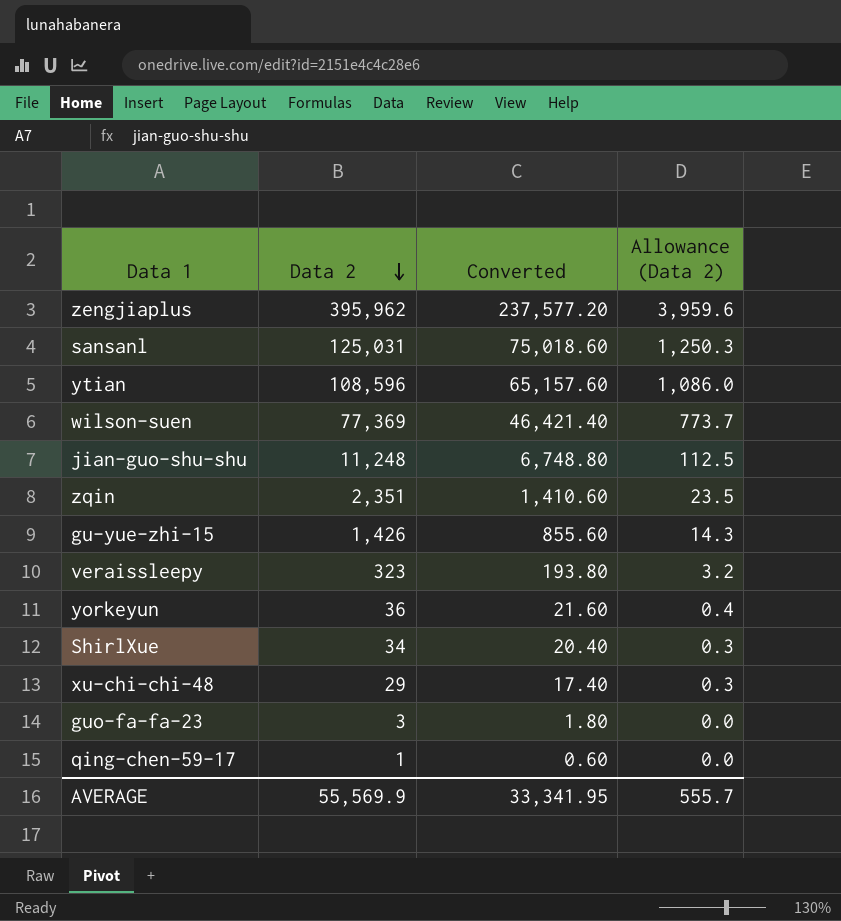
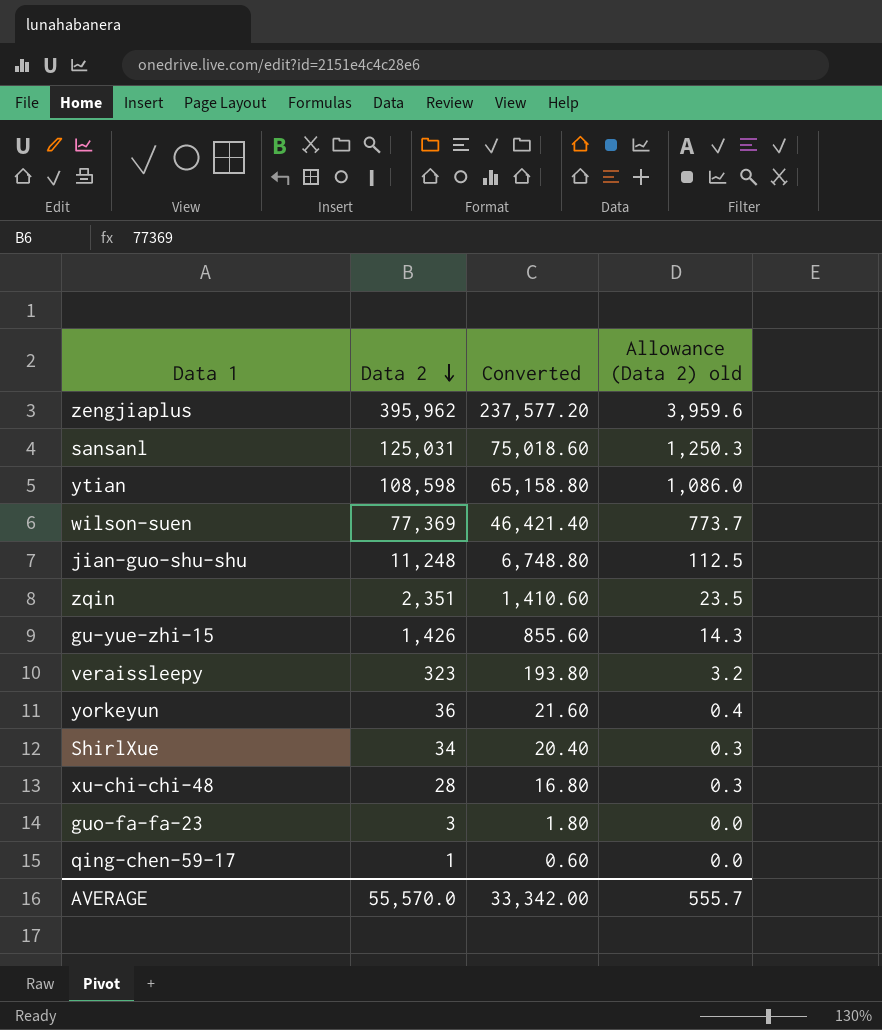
column name: Allowance (Data 2) -> Allowance (Data 2) old
ytian | Data 2: 108,596 -> 108,598
ytian | Converted: 65,157.60 -> 65,158.80
xu-chi-chi-48 | Data 2: 29 -> 28
xu-chi-chi-48 | Converted: 17.40 -> 16.80
AVERAGE | Data 2: 55,569.9 -> 55,570.0
AVERAGE | Converted: 33,341.95 -> 33,342.00

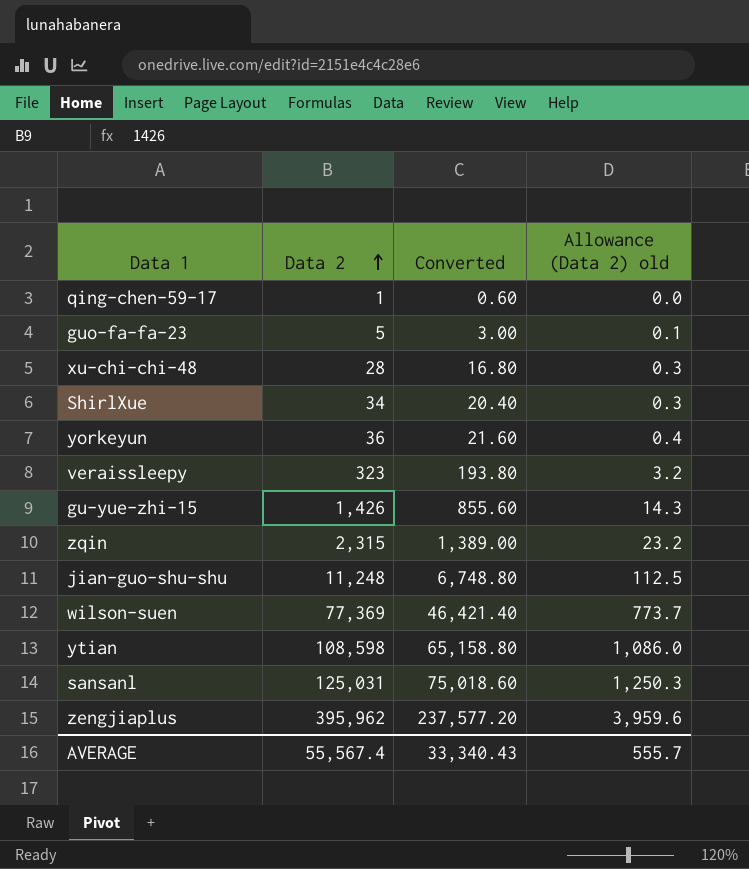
row order: Data 2 descending -> Data 2 ascending
guo-fa-fa-23 | Data 2: 3 -> 5
guo-fa-fa-23 | Converted: 1.80 -> 3.00
guo-fa-fa-23 | Allowance (Data 2) old: 0.0 -> 0.1
zqin | Data 2: 2,351 -> 2,315
zqin | Converted: 1,410.60 -> 1,389.00
zqin | Allowance (Data 2) old: 23.5 -> 23.2
AVERAGE | Data 2: 55,570.0 -> 55,567.4
AVERAGE | Converted: 33,342.00 -> 33,340.43

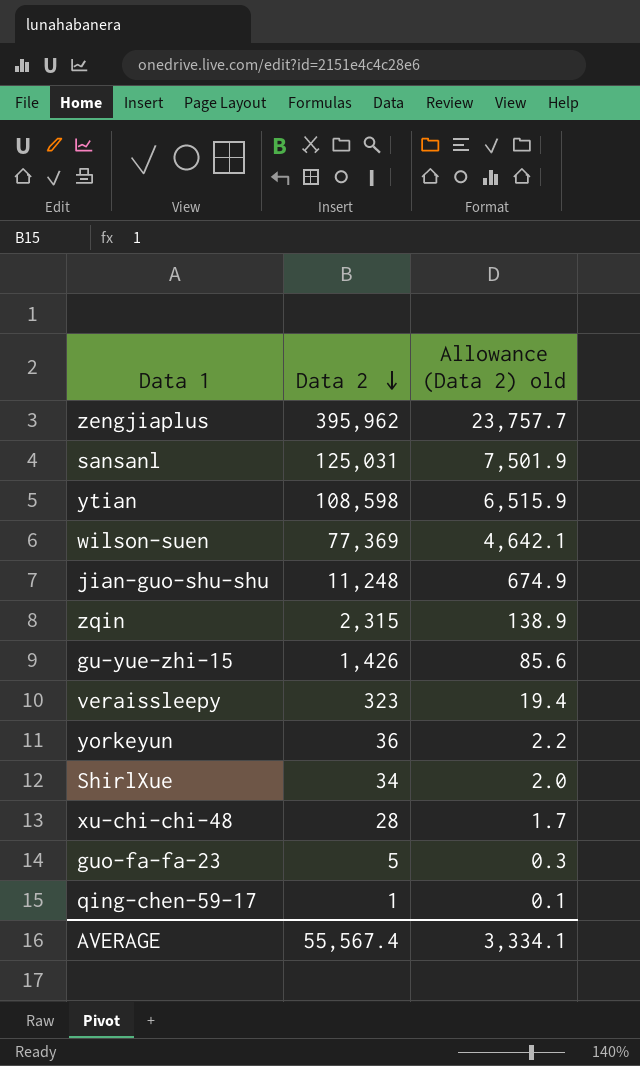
row order: Data 2 ascending -> Data 2 descending
column Converted | formula: [Data 2] * 0.6 -> none
column Allowance (Data 2) old | formula: [Data 2] * 0.01 -> [Data 2] * 0.06
AVERAGE | Allowance (Data 2) old: 555.7 -> 3,334.1

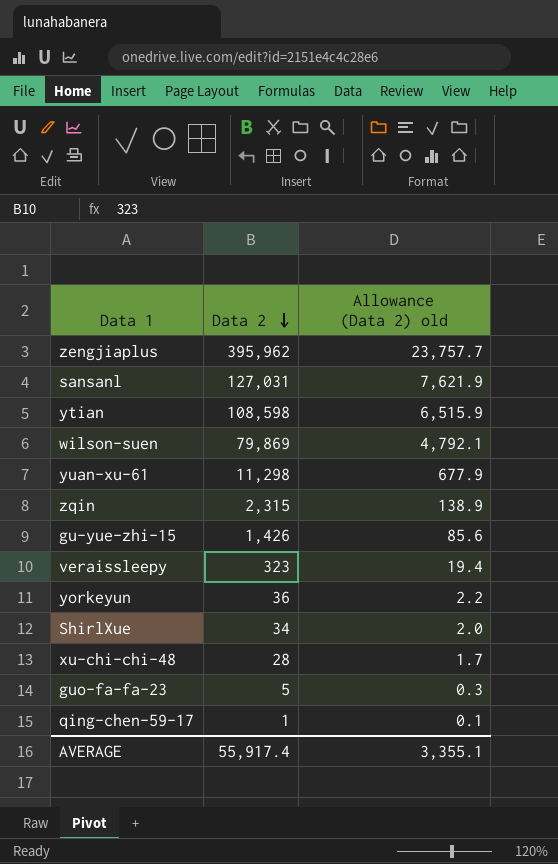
row jian-guo-shu-shu: 11,248 | 674.9 -> none
sansanl | Data 2: 125,031 -> 127,031
sansanl | Allowance (Data 2) old: 7,501.9 -> 7,621.9
wilson-suen | Data 2: 77,369 -> 79,869
wilson-suen | Allowance (Data 2) old: 4,642.1 -> 4,792.1
row yuan-xu-61: none -> 11,298 | 677.9
AVERAGE | Data 2: 55,567.4 -> 55,917.4
AVERAGE | Allowance (Data 2) old: 3,334.1 -> 3,355.1

